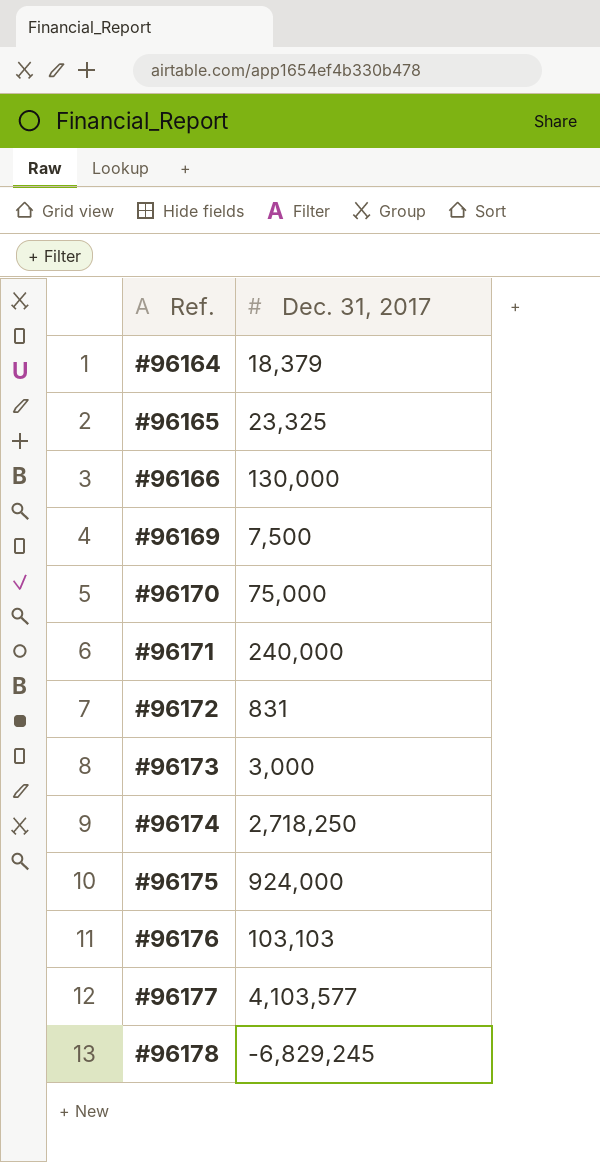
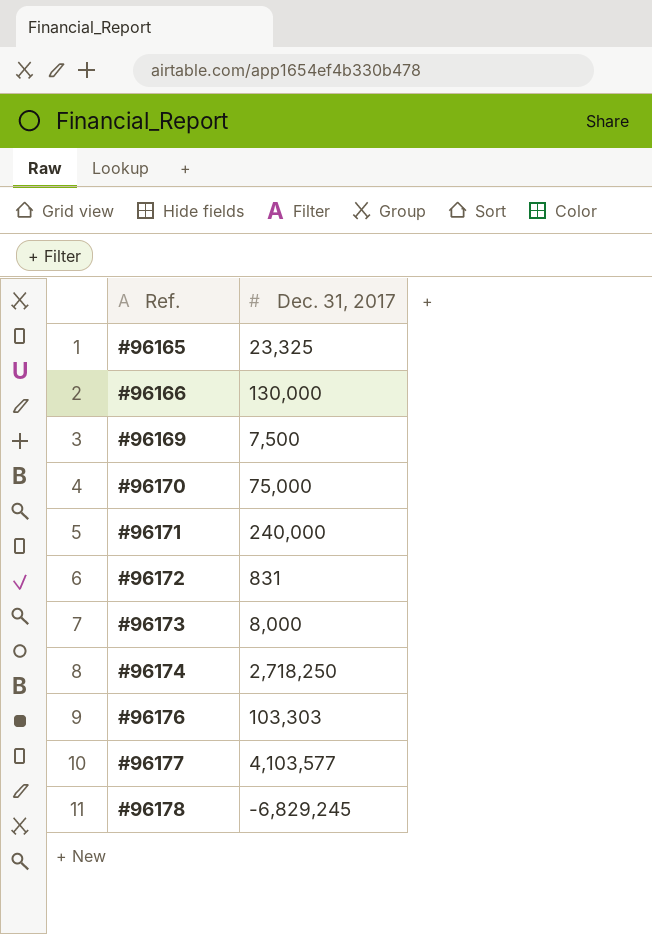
row #96164: 18,379 -> none
row #96175: 924,000 -> none
#96173 | Dec. 31, 2017: 3,000 -> 8,000
#96176 | Dec. 31, 2017: 103,103 -> 103,303

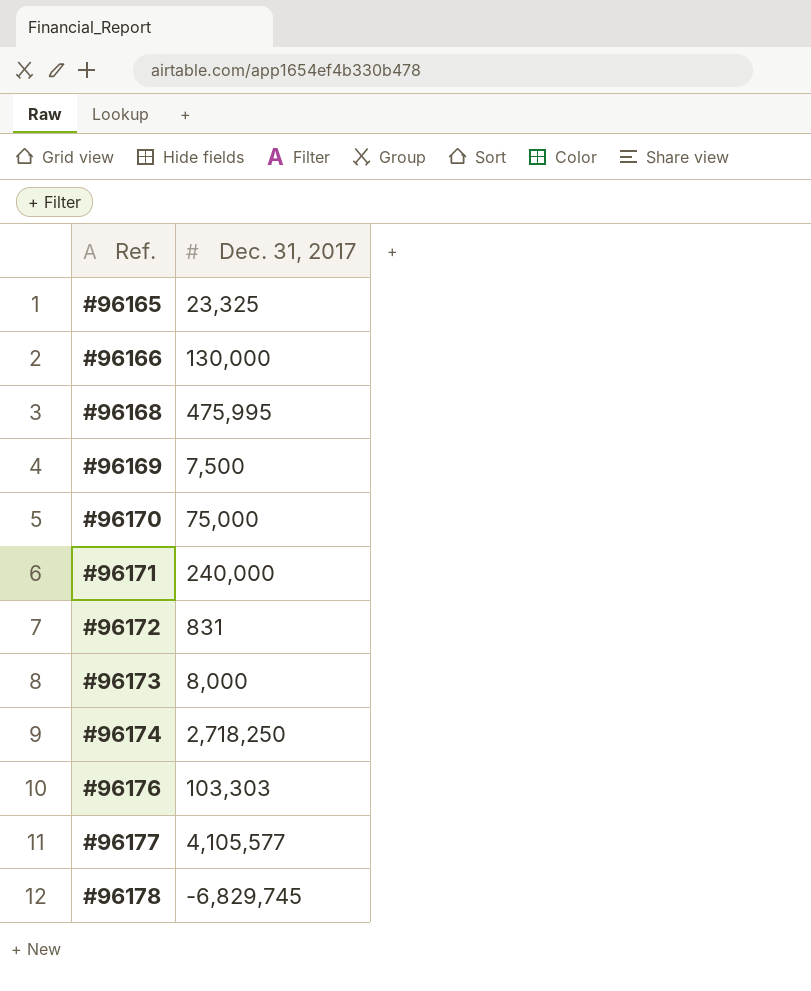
row #96168: none -> 475,995
#96177 | Dec. 31, 2017: 4,103,577 -> 4,105,577
#96178 | Dec. 31, 2017: -6,829,245 -> -6,829,745

